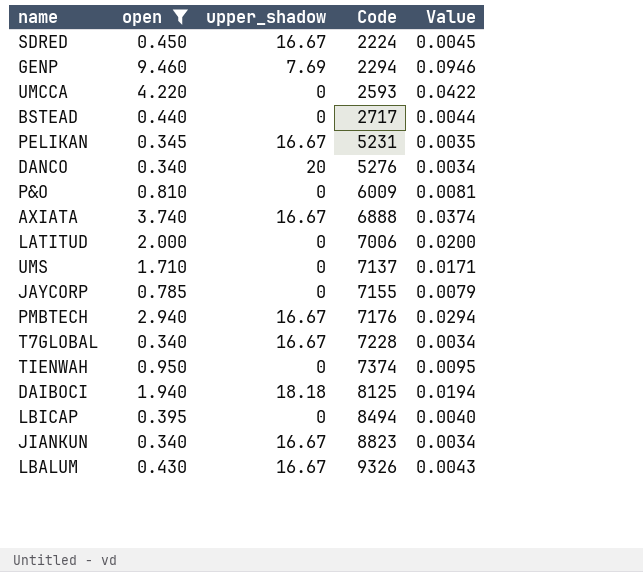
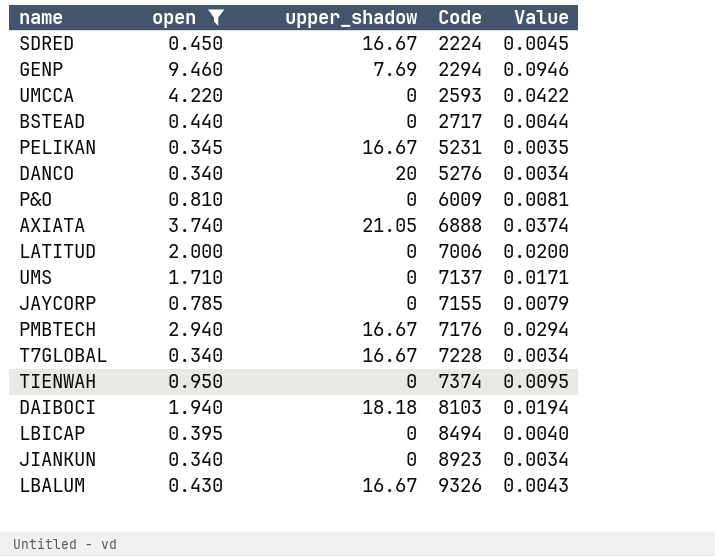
AXIATA | upper_shadow: 16.67 -> 21.05
DAIBOCI | Code: 8125 -> 8103
JIANKUN | upper_shadow: 16.67 -> 0
JIANKUN | Code: 8823 -> 8923

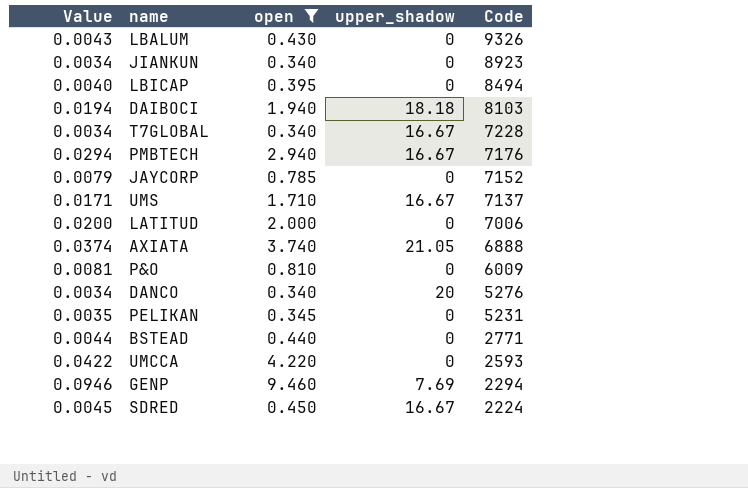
row order: Code ascending -> Code descending
column Value | position: 5 -> 1
row TIENWAH: 0.950 | 0 | 7374 | 0.0095 -> none
LBALUM | upper_shadow: 16.67 -> 0
JAYCORP | Code: 7155 -> 7152
UMS | upper_shadow: 0 -> 16.67
PELIKAN | upper_shadow: 16.67 -> 0
BSTEAD | Code: 2717 -> 2771

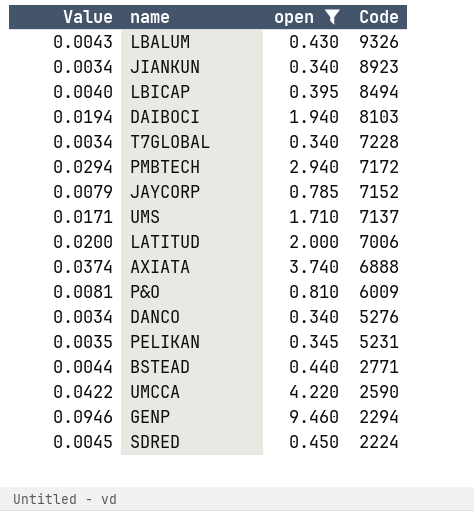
column upper_shadow | position: 4 -> none
PMBTECH | Code: 7176 -> 7172
UMCCA | Code: 2593 -> 2590

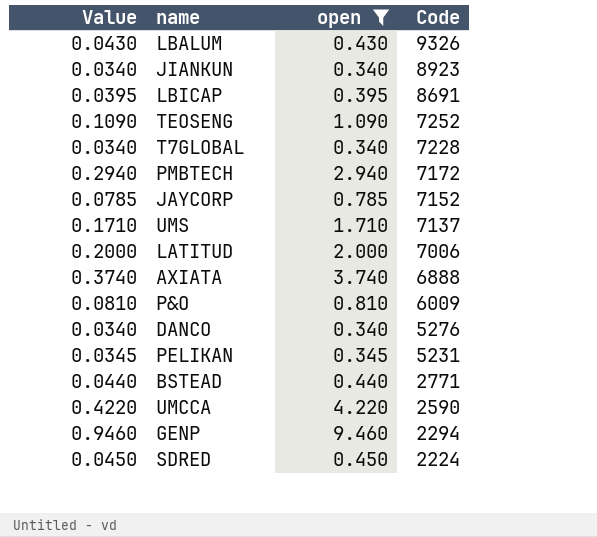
column Value | formula: [open] * 0.01 -> [open] * 0.1
row DAIBOCI: 0.0194 | 1.940 | 8103 -> none
LBICAP | Code: 8494 -> 8691
row TEOSENG: none -> 0.1090 | 1.090 | 7252

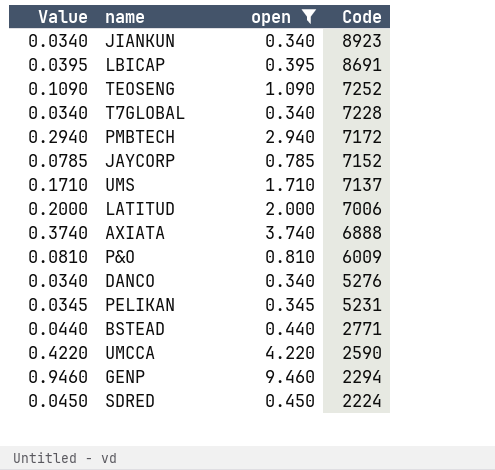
row LBALUM: 0.0430 | 0.430 | 9326 -> none

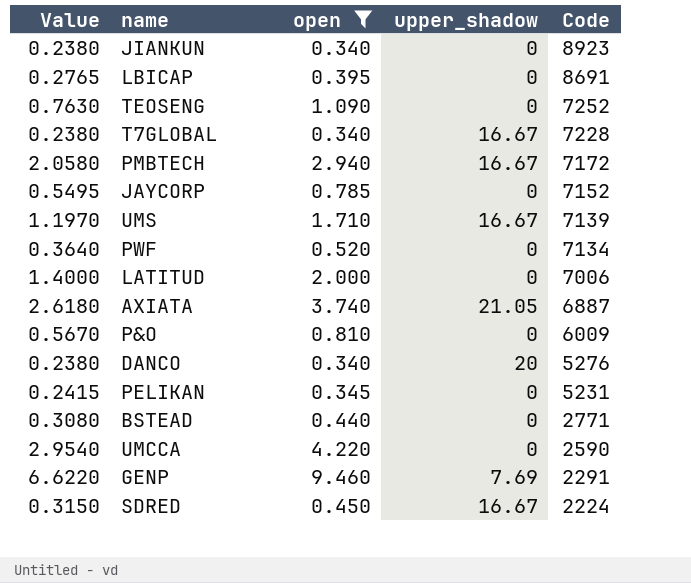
column Value | formula: [open] * 0.1 -> [open] * 0.7
column upper_shadow | position: none -> 4
UMS | Code: 7137 -> 7139
row PWF: none -> 0.3640 | 0.520 | 0 | 7134
AXIATA | Code: 6888 -> 6887
GENP | Code: 2294 -> 2291

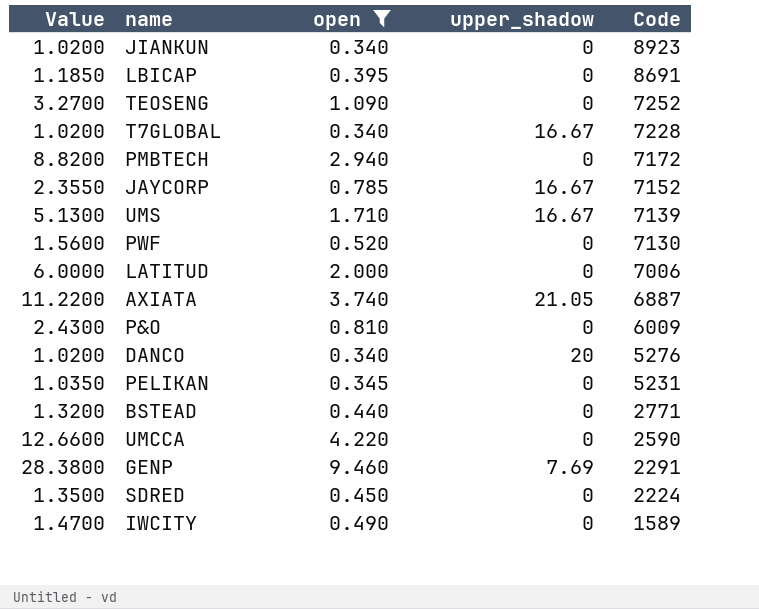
column Value | formula: [open] * 0.7 -> [open] * 3
PMBTECH | upper_shadow: 16.67 -> 0
JAYCORP | upper_shadow: 0 -> 16.67
PWF | Code: 7134 -> 7130
SDRED | upper_shadow: 16.67 -> 0
row IWCITY: none -> 1.4700 | 0.490 | 0 | 1589

